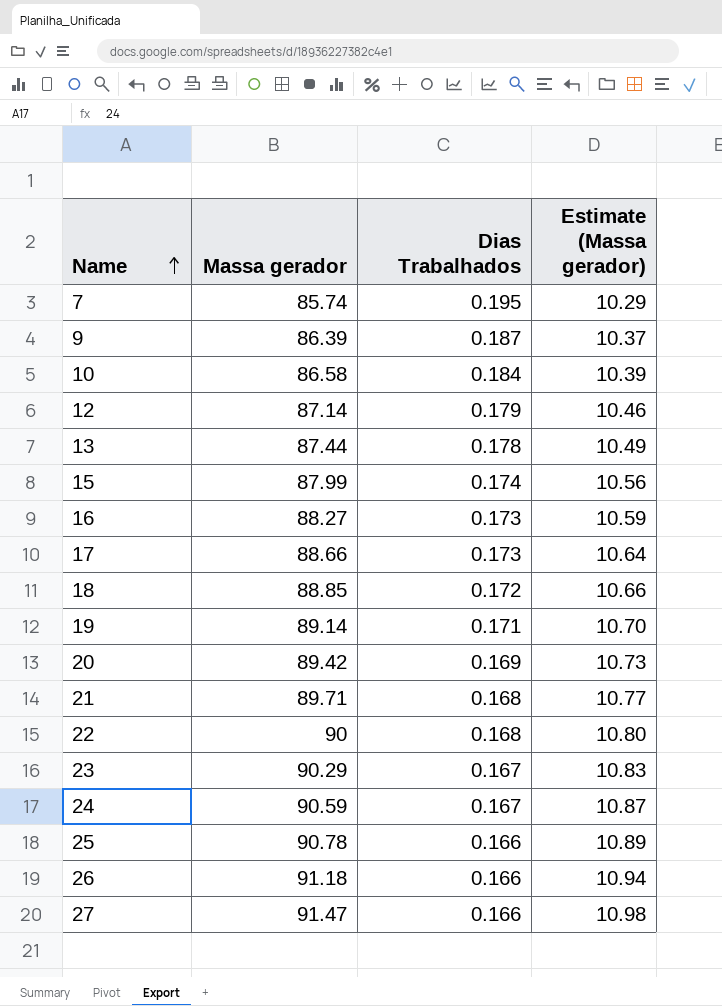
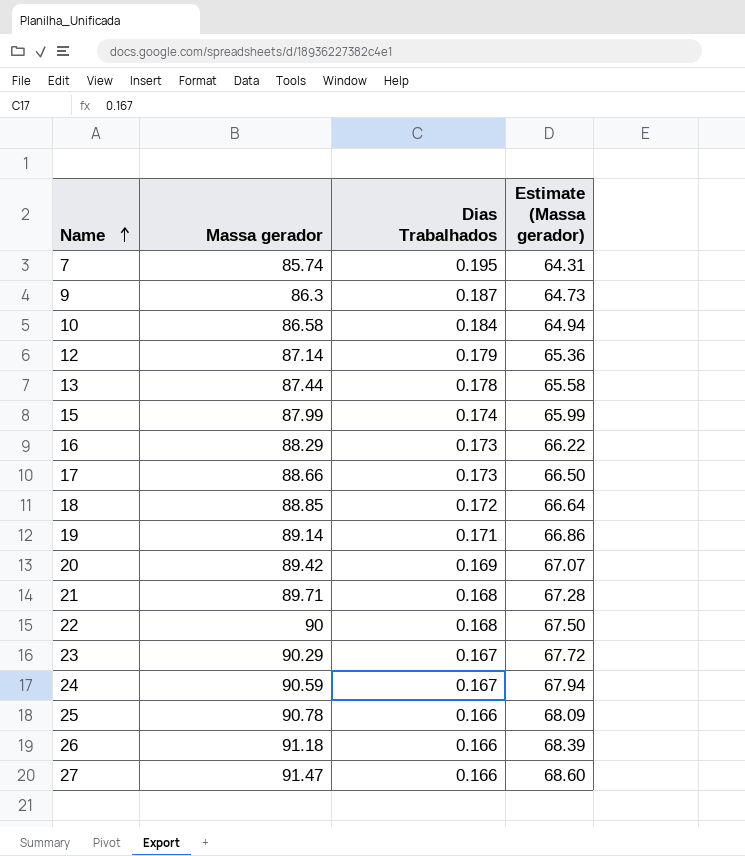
column Estimate (Massa gerador) | formula: [Massa gerador] * 0.12 -> [Massa gerador] * 0.75
9 | Massa gerador: 86.39 -> 86.3
16 | Massa gerador: 88.27 -> 88.29

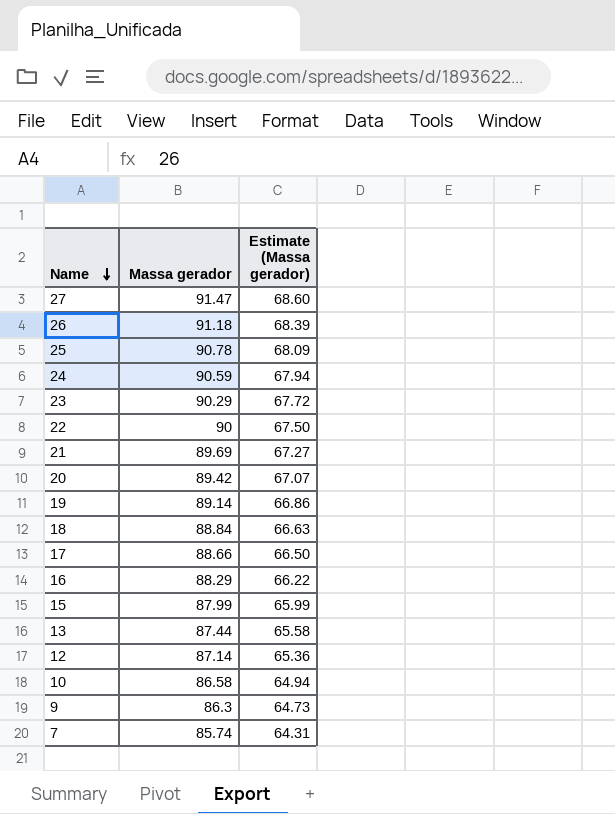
row order: Name ascending -> Name descending
column Dias Trabalhados | position: 3 -> none
21 | Massa gerador: 89.71 -> 89.69
21 | Estimate (Massa gerador): 67.28 -> 67.27
18 | Massa gerador: 88.85 -> 88.84
18 | Estimate (Massa gerador): 66.64 -> 66.63

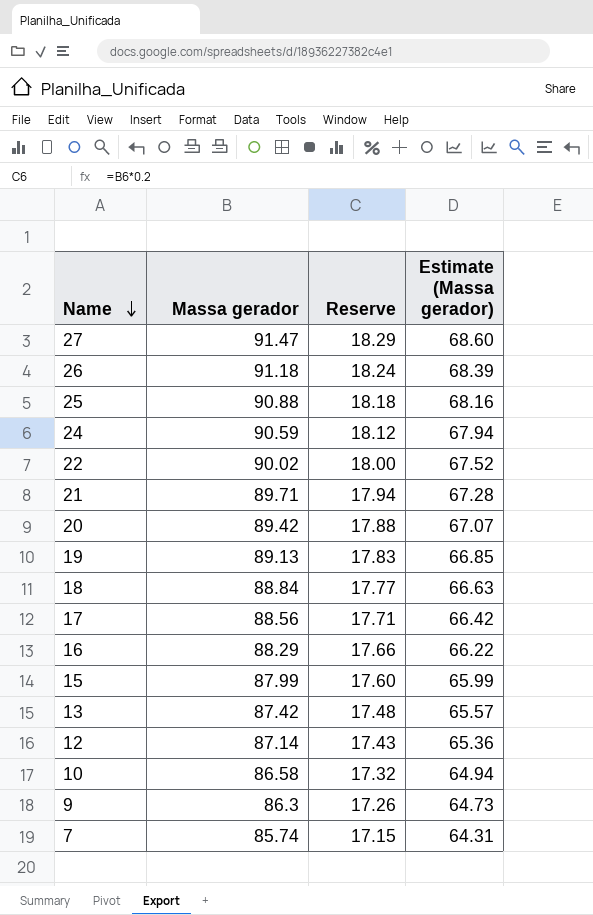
column Reserve | formula: none -> [Massa gerador] * 0.2
row 23: 90.29 | 67.72 -> none
25 | Massa gerador: 90.78 -> 90.88
25 | Estimate (Massa gerador): 68.09 -> 68.16
22 | Massa gerador: 90 -> 90.02
22 | Estimate (Massa gerador): 67.50 -> 67.52
21 | Massa gerador: 89.69 -> 89.71
21 | Estimate (Massa gerador): 67.27 -> 67.28
19 | Massa gerador: 89.14 -> 89.13
19 | Estimate (Massa gerador): 66.86 -> 66.85
17 | Massa gerador: 88.66 -> 88.56
17 | Estimate (Massa gerador): 66.50 -> 66.42
13 | Massa gerador: 87.44 -> 87.42
13 | Estimate (Massa gerador): 65.58 -> 65.57

